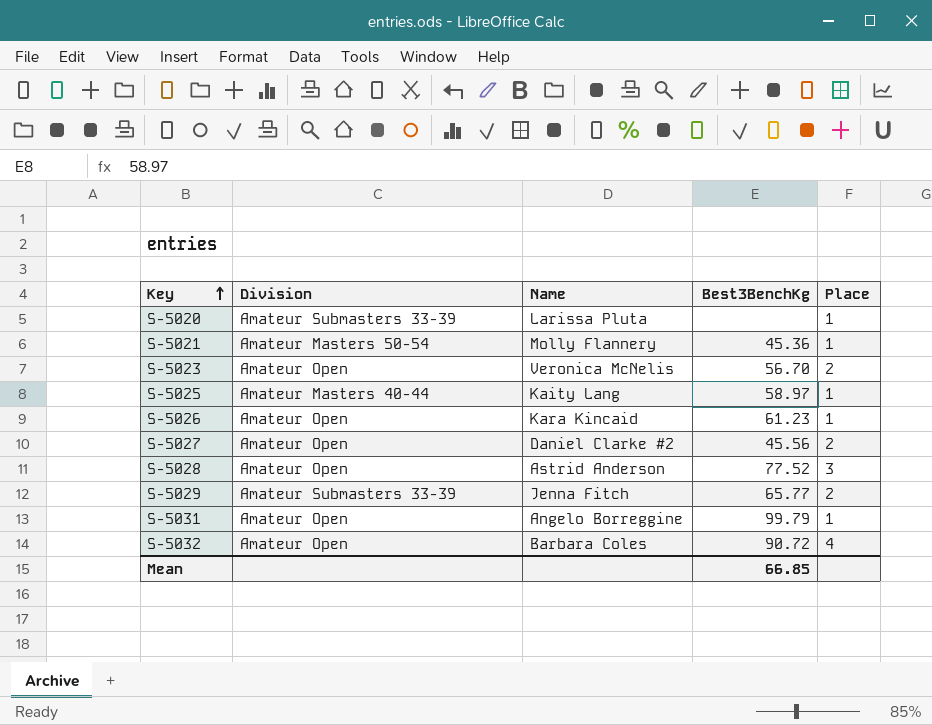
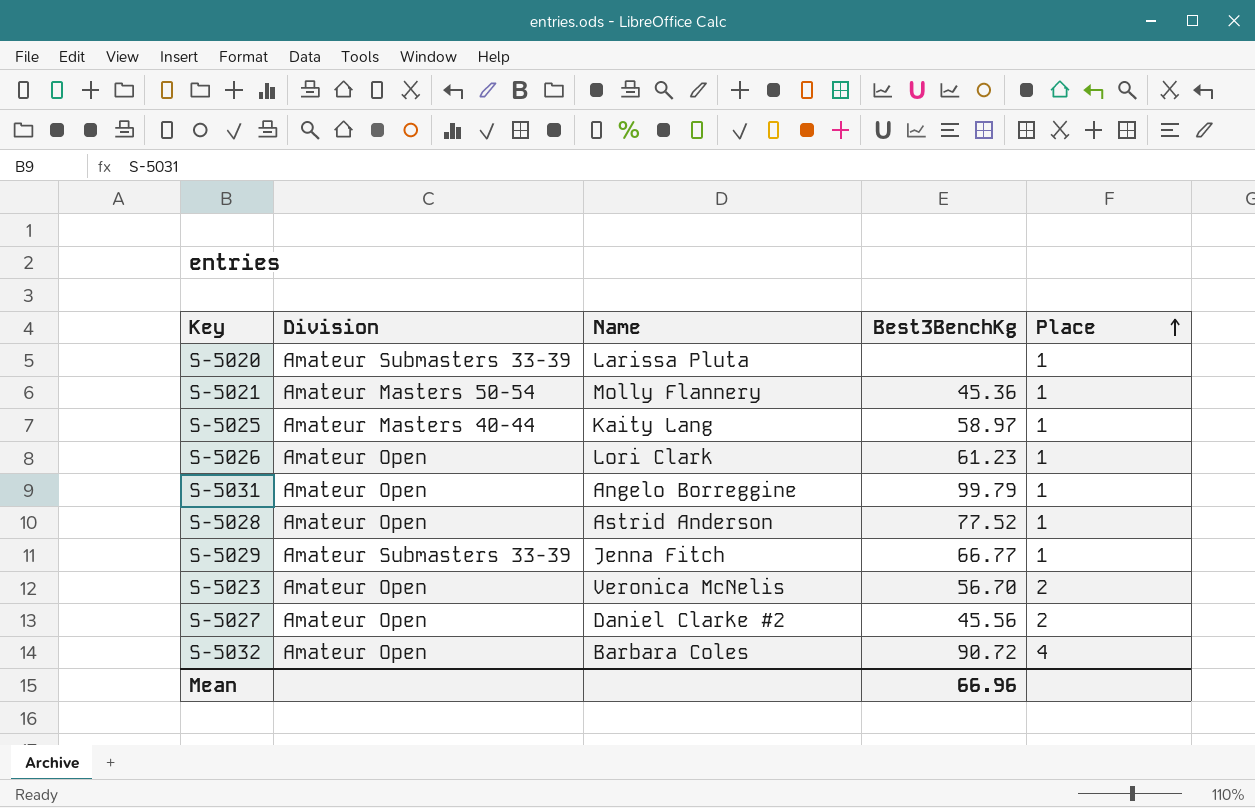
row order: Key ascending -> Place ascending
S-5026 | Name: Kara Kincaid -> Lori Clark
S-5028 | Place: 3 -> 1
S-5029 | Best3BenchKg: 65.77 -> 66.77
S-5029 | Place: 2 -> 1
Mean | Best3BenchKg: 66.85 -> 66.96

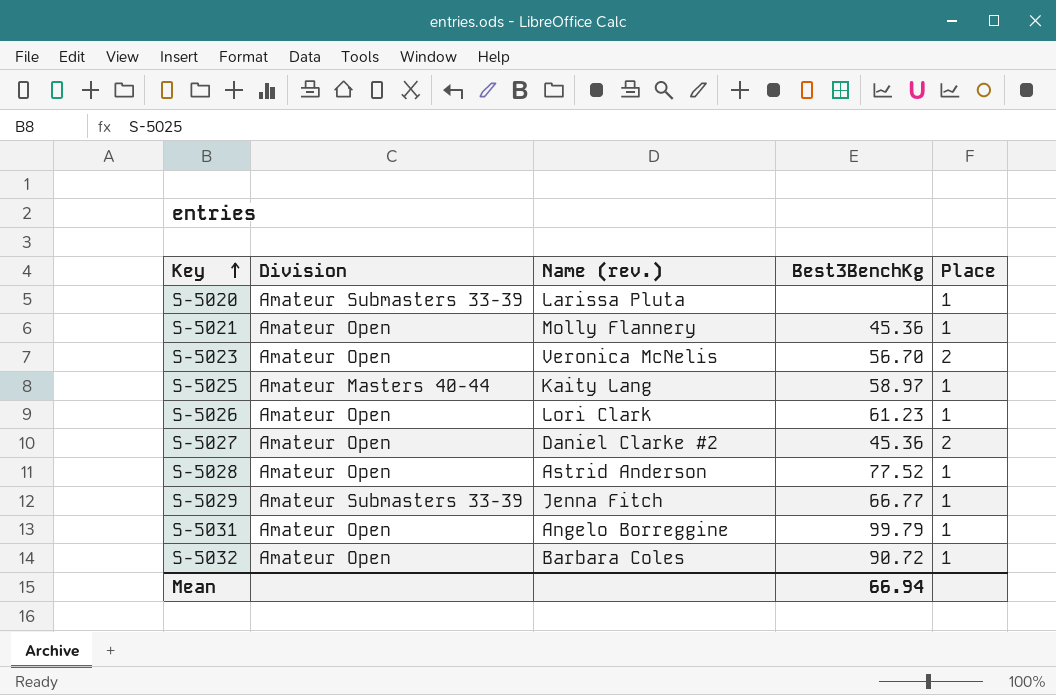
row order: Place ascending -> Key ascending
column name: Name -> Name (rev.)
S-5021 | Division: Amateur Masters 50-54 -> Amateur Open
S-5027 | Best3BenchKg: 45.56 -> 45.36
S-5032 | Place: 4 -> 1
Mean | Best3BenchKg: 66.96 -> 66.94

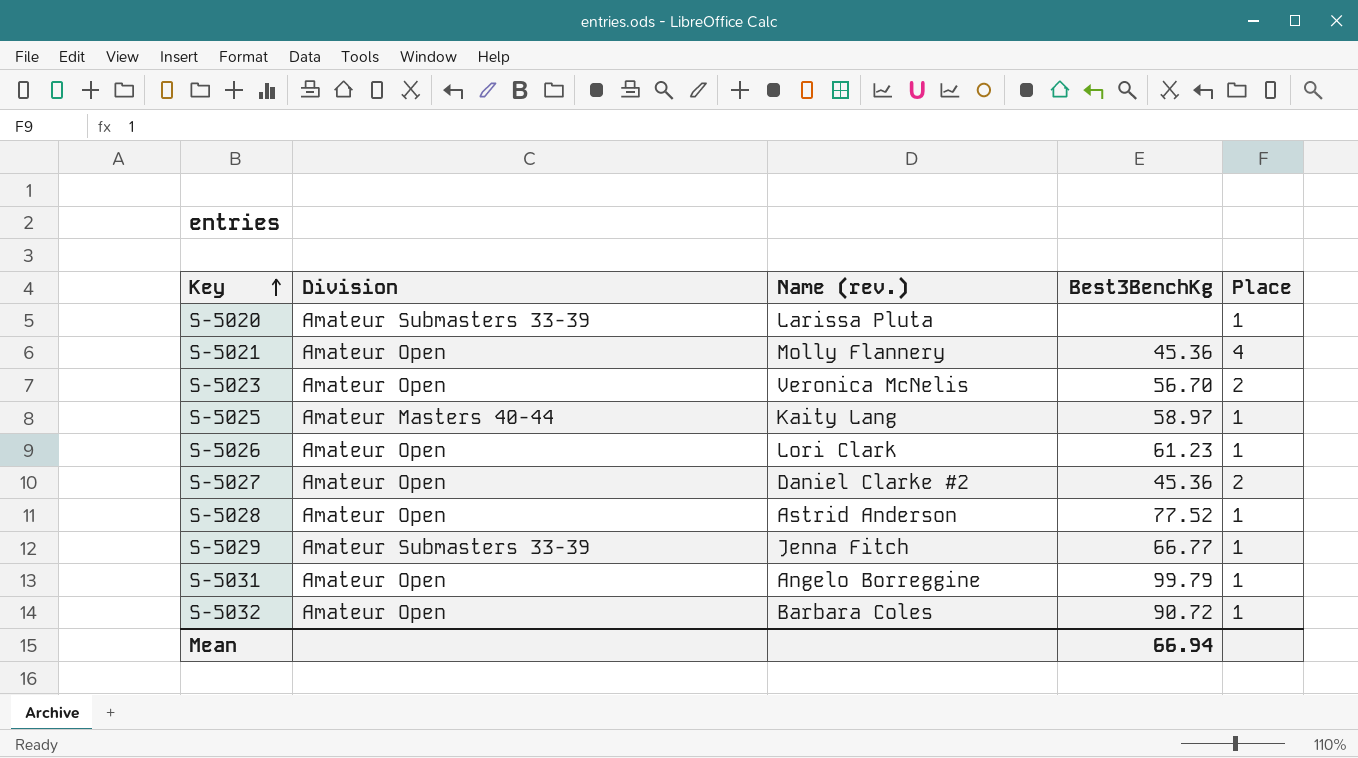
S-5021 | Place: 1 -> 4

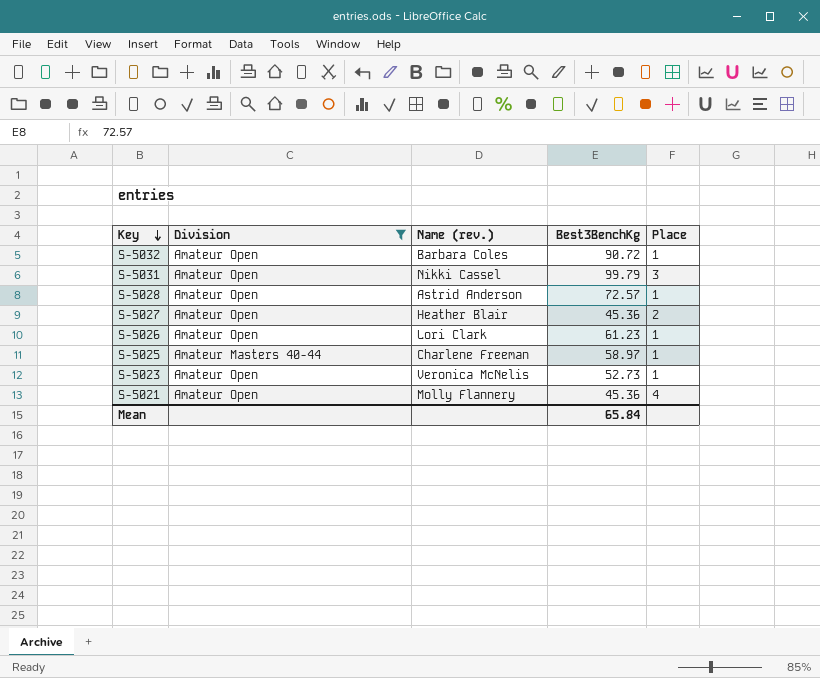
filter: none -> Division != Amateur Submasters 33-39
row order: Key ascending -> Key descending
S-5031 | Name (rev.): Angelo Borreggine -> Nikki Cassel
S-5031 | Place: 1 -> 3
S-5028 | Best3BenchKg: 77.52 -> 72.57
S-5027 | Name (rev.): Daniel Clarke #2 -> Heather Blair
S-5025 | Name (rev.): Kaity Lang -> Charlene Freeman
S-5023 | Best3BenchKg: 56.70 -> 52.73
S-5023 | Place: 2 -> 1
Mean | Best3BenchKg: 66.94 -> 65.84

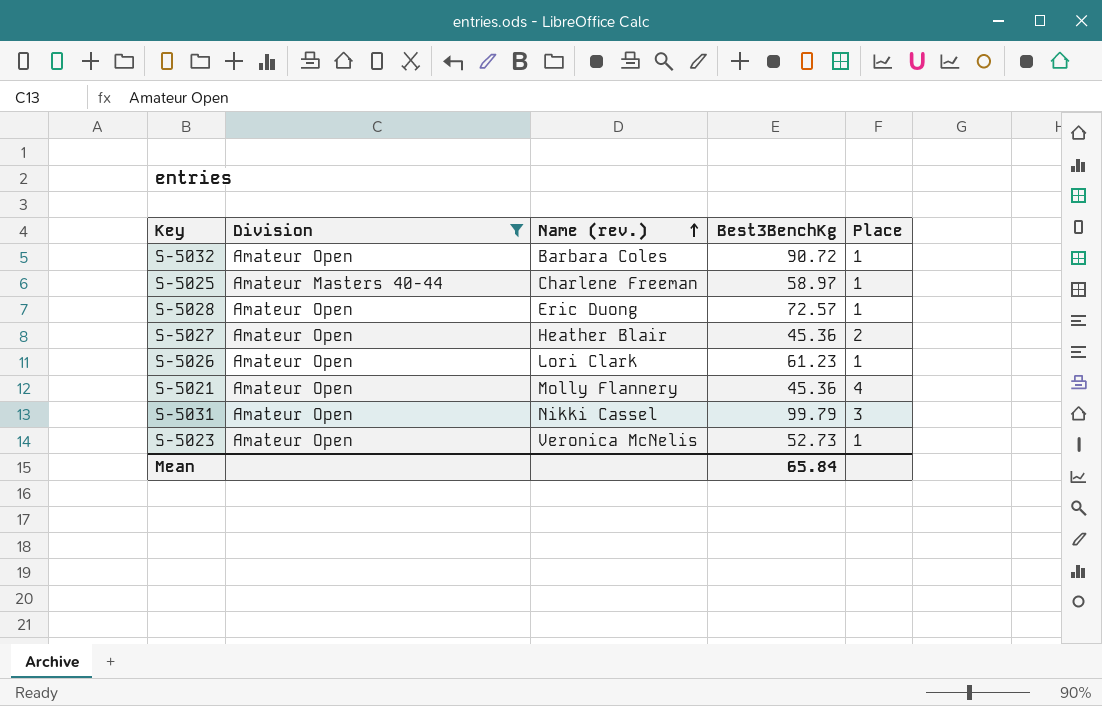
row order: Key descending -> Name (rev.) ascending
S-5028 | Name (rev.): Astrid Anderson -> Eric Duong

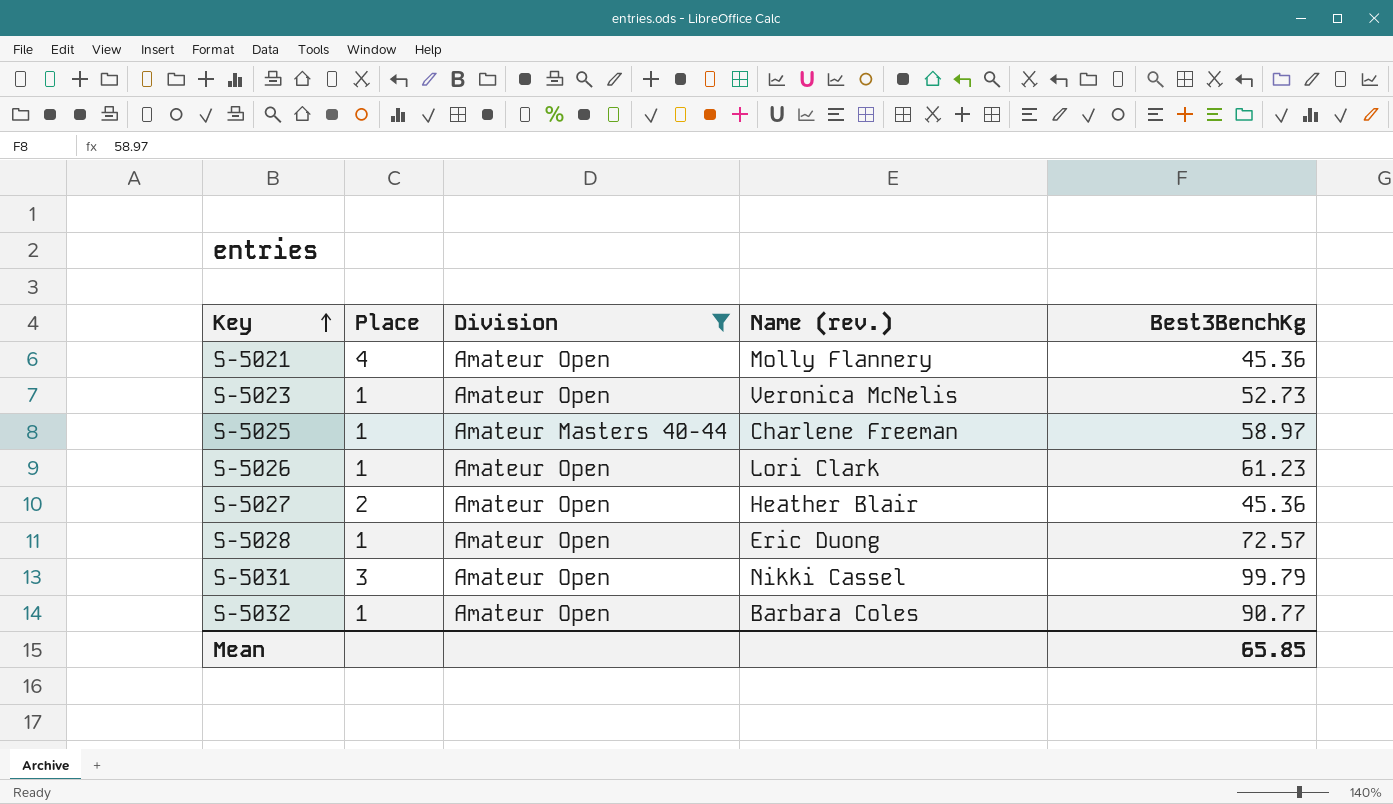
row order: Name (rev.) ascending -> Key ascending
column Place | position: 5 -> 2
S-5032 | Best3BenchKg: 90.72 -> 90.77
Mean | Best3BenchKg: 65.84 -> 65.85

